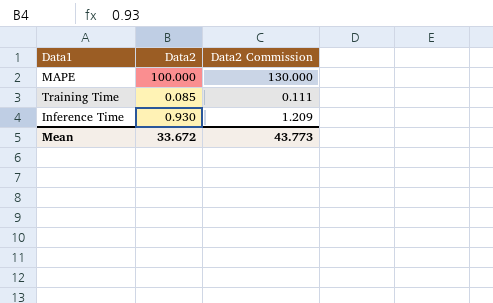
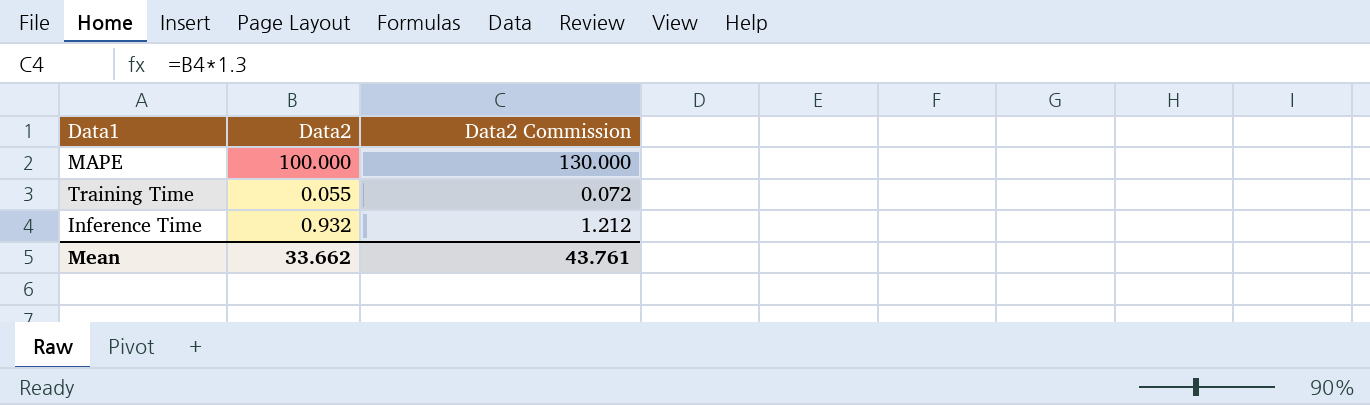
Training Time | Data2: 0.085 -> 0.055
Training Time | Data2 Commission: 0.111 -> 0.072
Inference Time | Data2: 0.930 -> 0.932
Inference Time | Data2 Commission: 1.209 -> 1.212
Mean | Data2: 33.672 -> 33.662
Mean | Data2 Commission: 43.773 -> 43.761

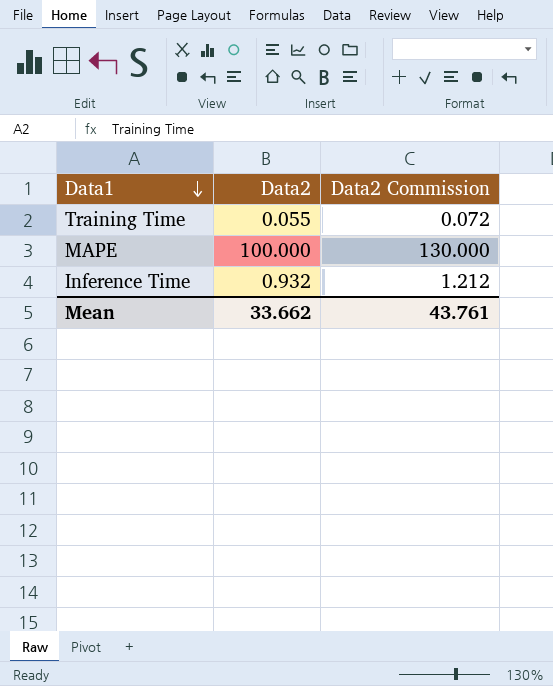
row order: none -> Data1 descending

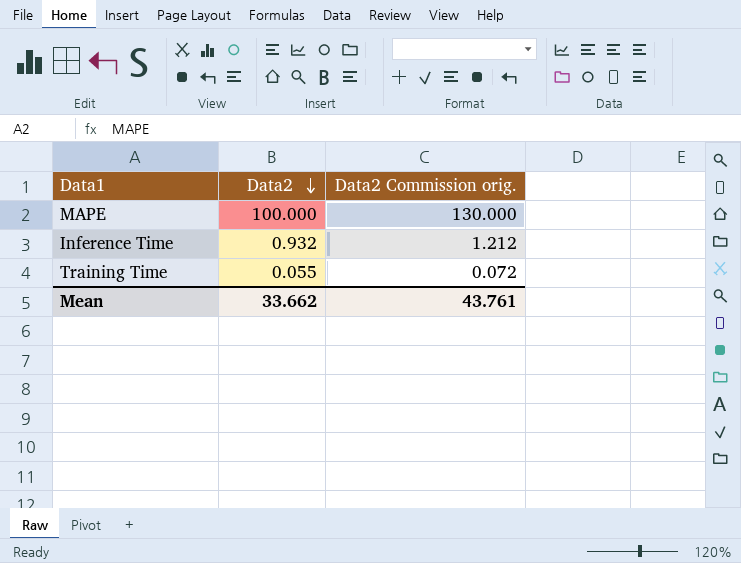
row order: Data1 descending -> Data2 descending
column name: Data2 Commission -> Data2 Commission orig.

